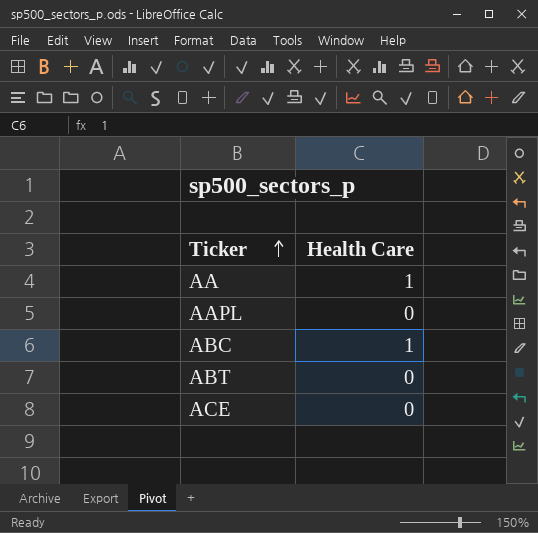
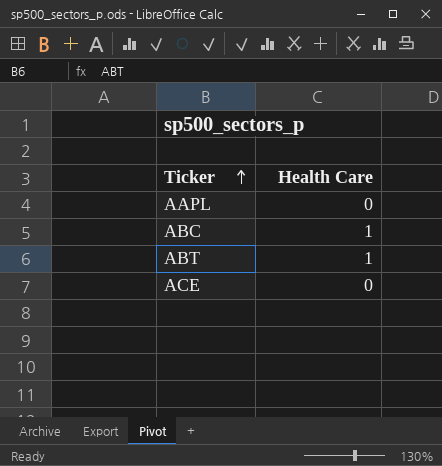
row AA: 1 -> none
ABT | Health Care: 0 -> 1

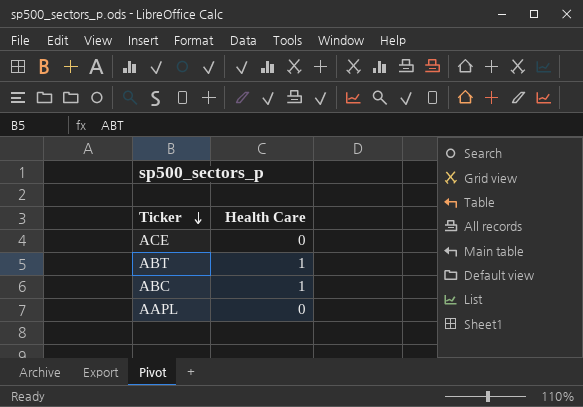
row order: Ticker ascending -> Ticker descending

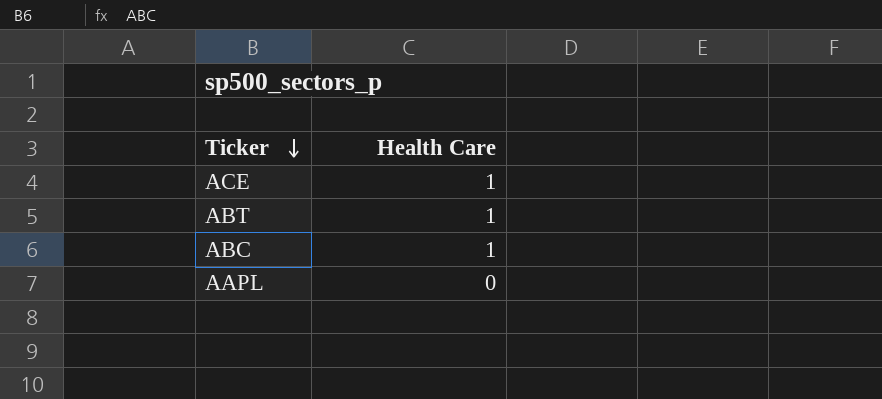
ACE | Health Care: 0 -> 1

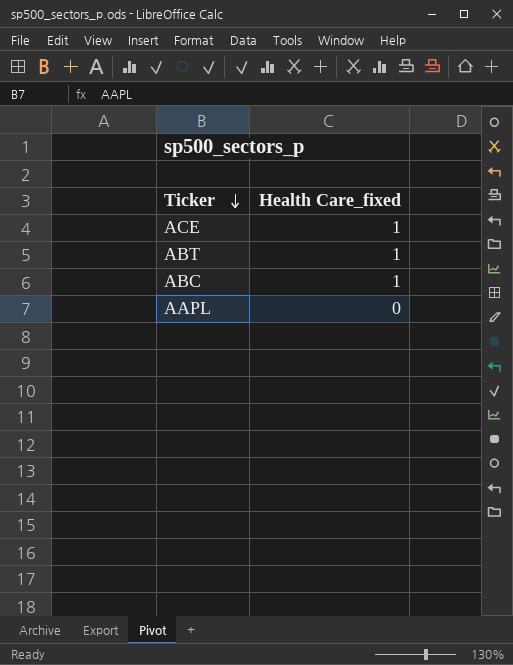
column name: Health Care -> Health Care_fixed

